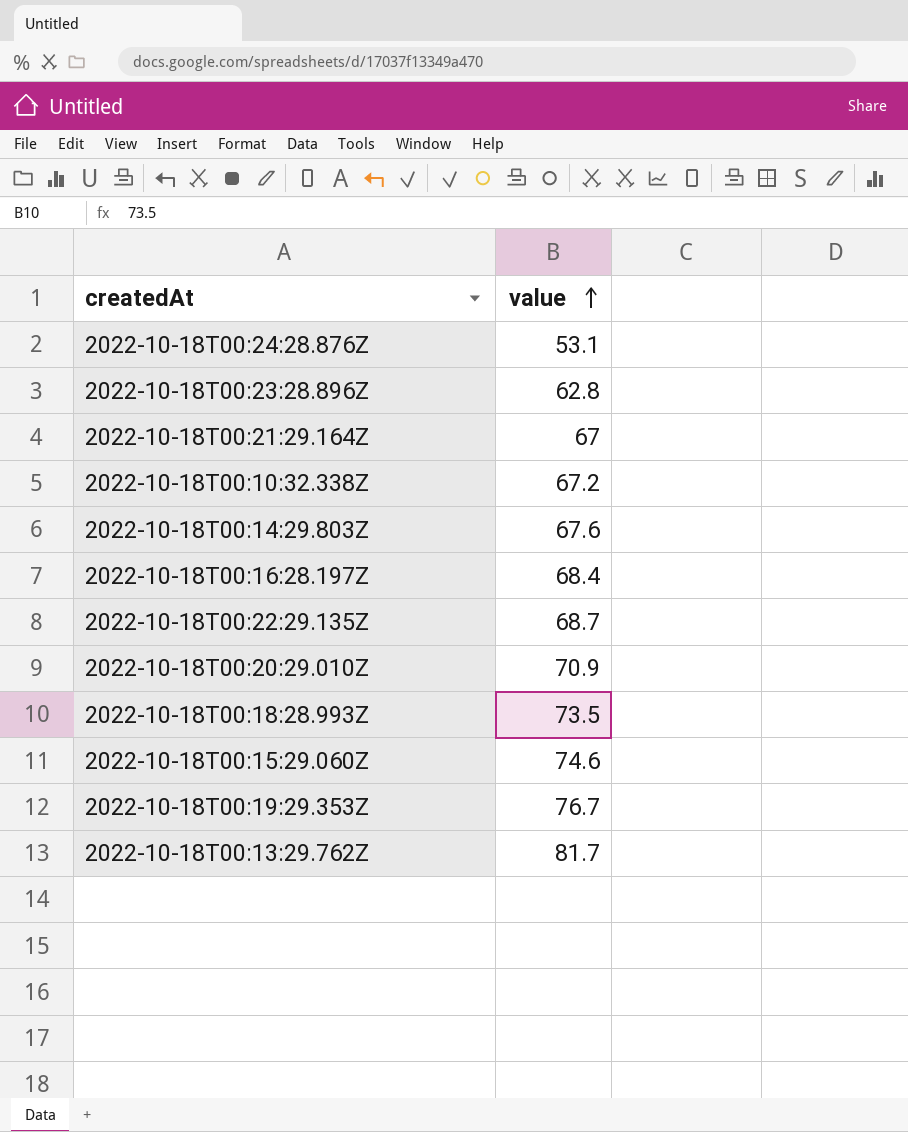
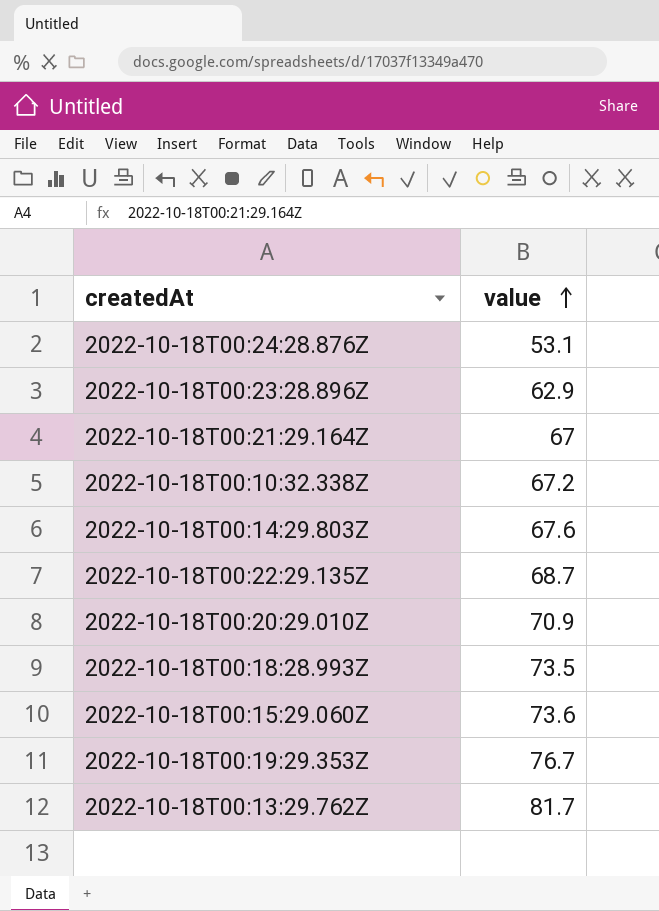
row 2022-10-18T00:16:28.197Z: 68.4 -> none
2022-10-18T00:23:28.896Z | value: 62.8 -> 62.9
2022-10-18T00:15:29.060Z | value: 74.6 -> 73.6

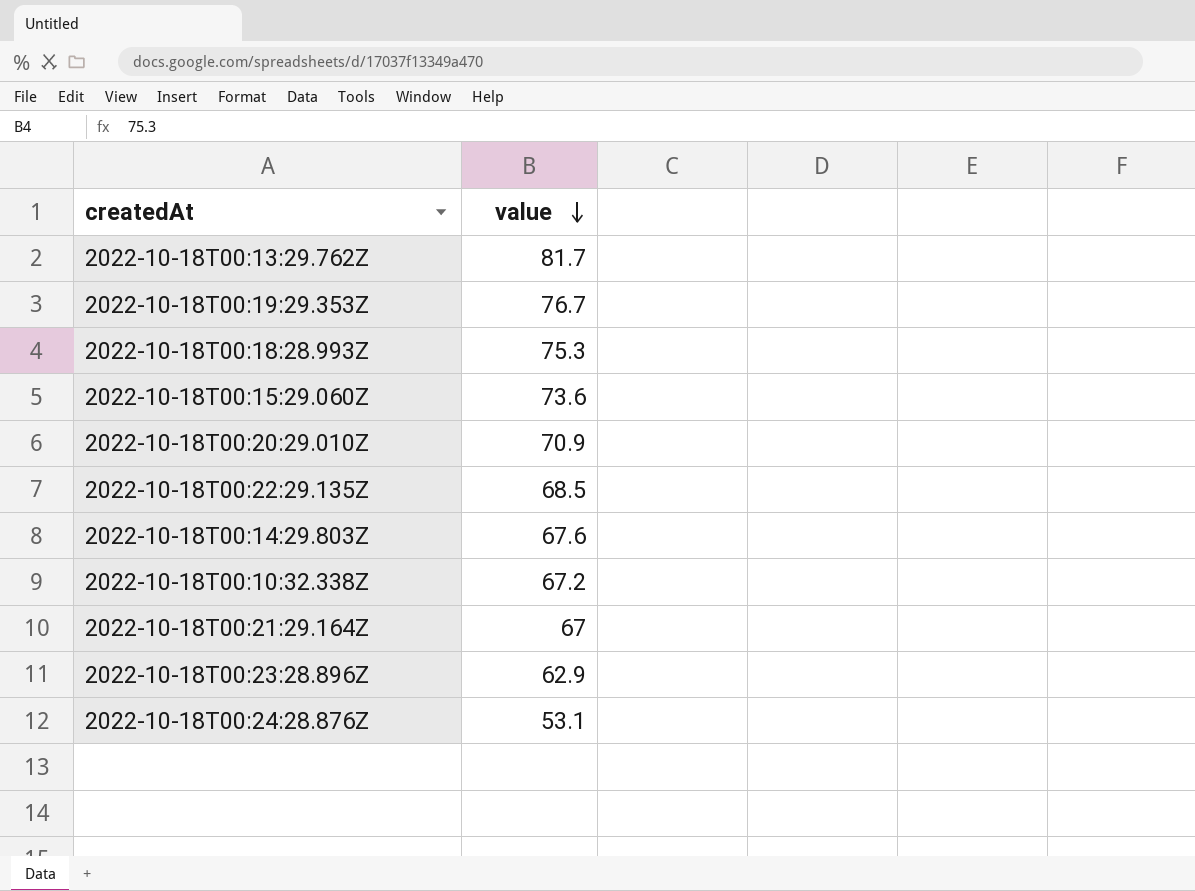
row order: value ascending -> value descending
2022-10-18T00:18:28.993Z | value: 73.5 -> 75.3
2022-10-18T00:22:29.135Z | value: 68.7 -> 68.5

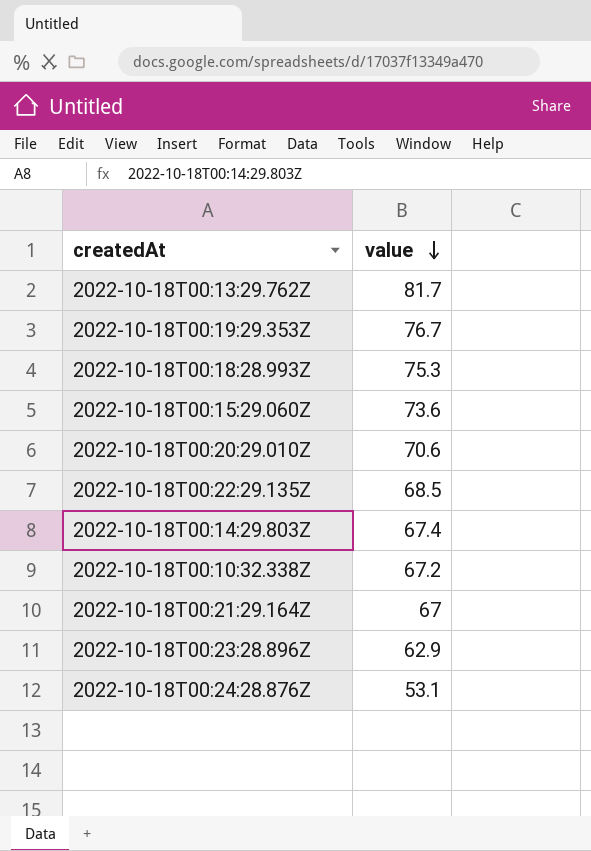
2022-10-18T00:20:29.010Z | value: 70.9 -> 70.6
2022-10-18T00:14:29.803Z | value: 67.6 -> 67.4

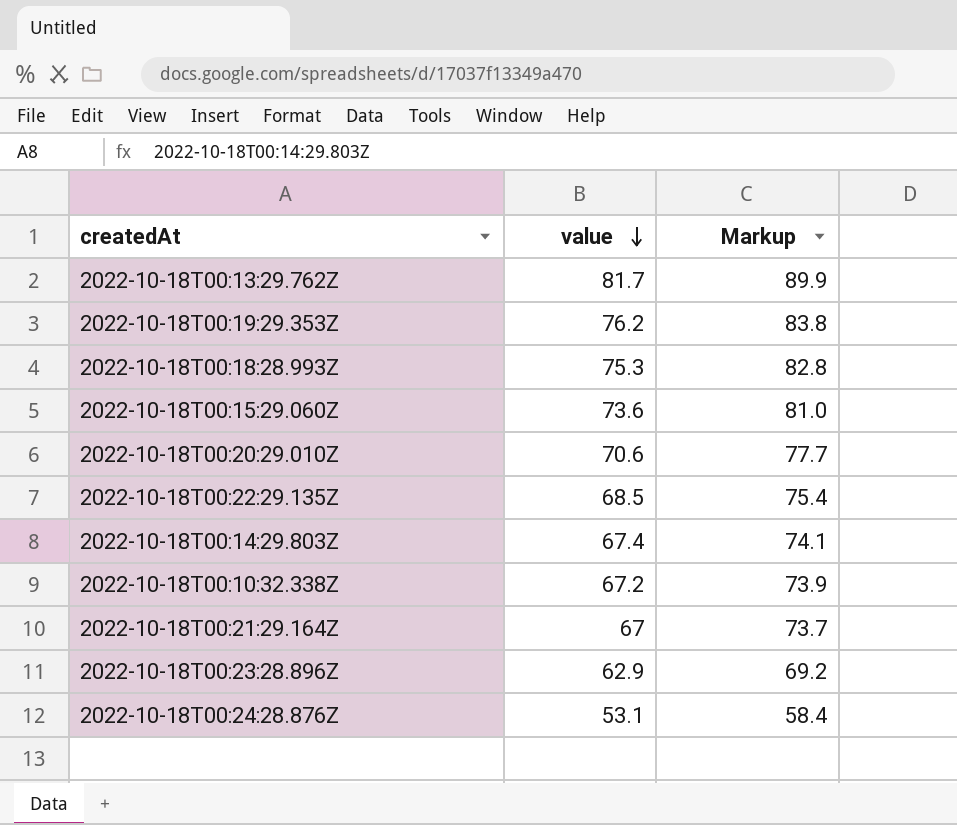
column Markup | formula: none -> [value] * 1.1
2022-10-18T00:19:29.353Z | value: 76.7 -> 76.2

